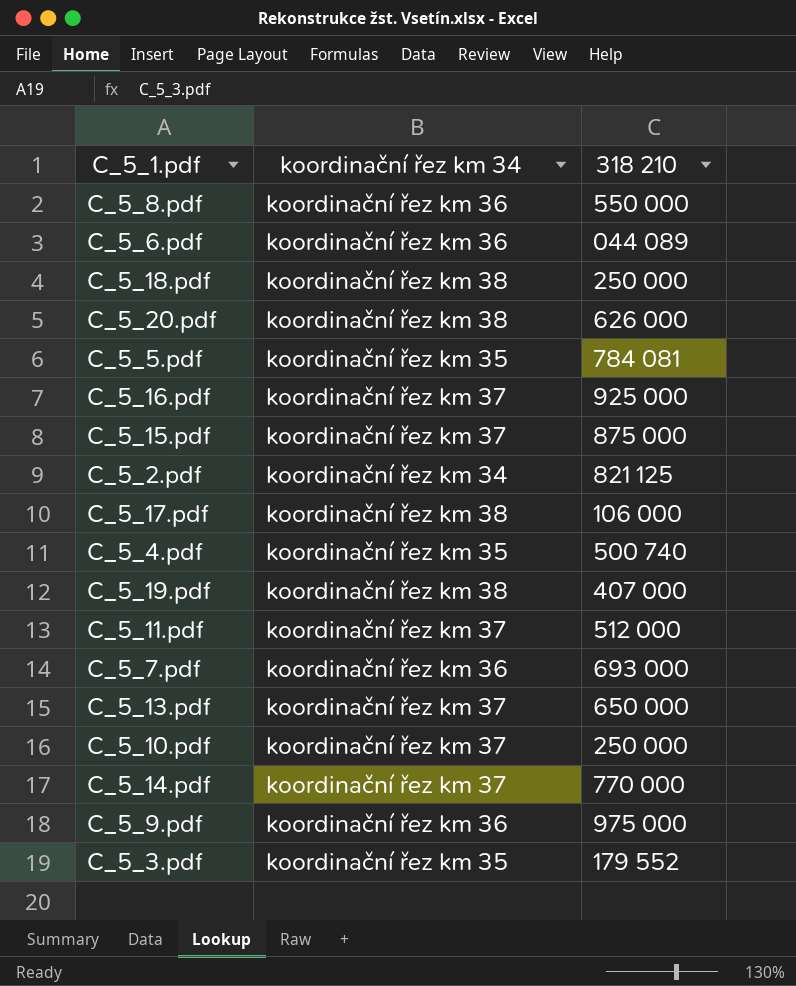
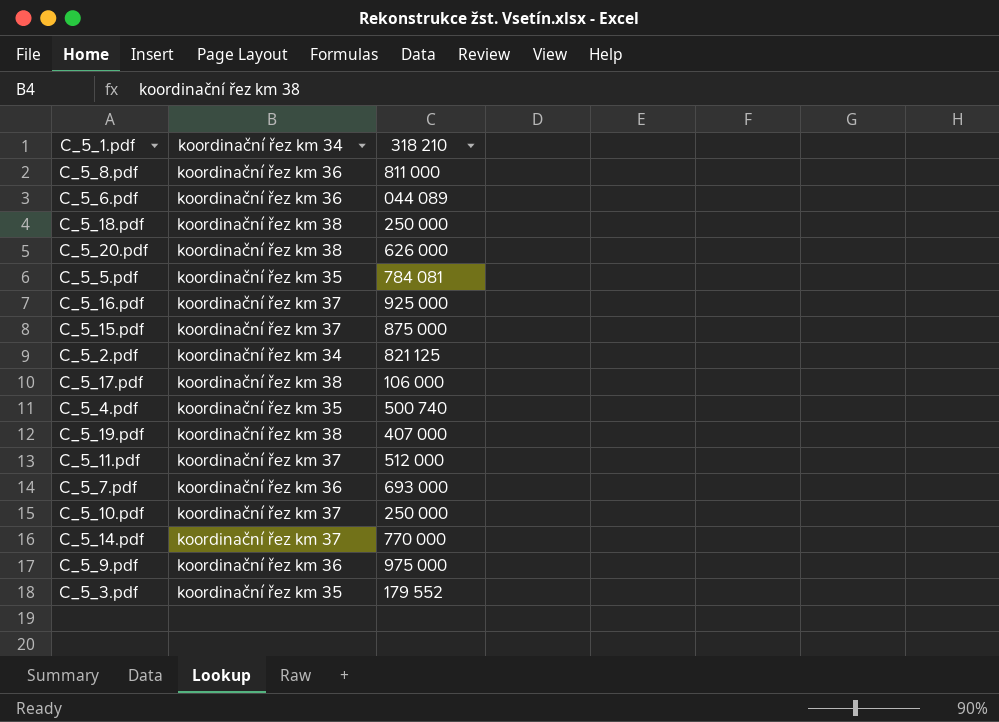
row C_5_13.pdf: koordinační řez km 37 | 650 000 -> none
C_5_8.pdf | 318 210: 550 000 -> 811 000

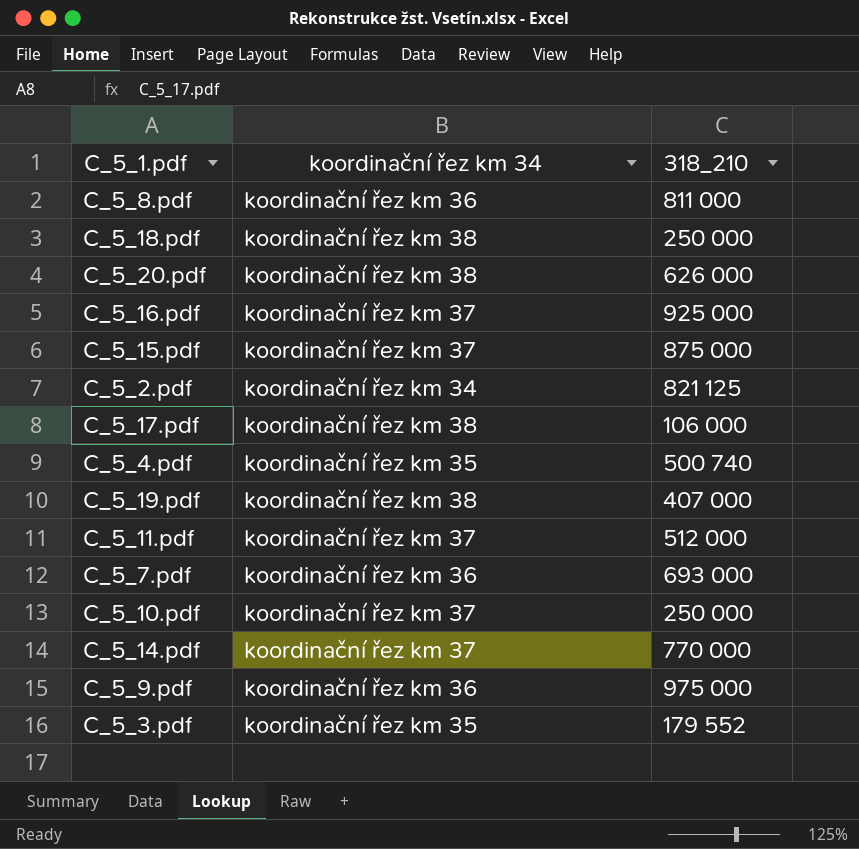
column name: 318 210 -> 318_210
row C_5_6.pdf: koordinační řez km 36 | 044 089 -> none
row C_5_5.pdf: koordinační řez km 35 | 784 081 -> none

